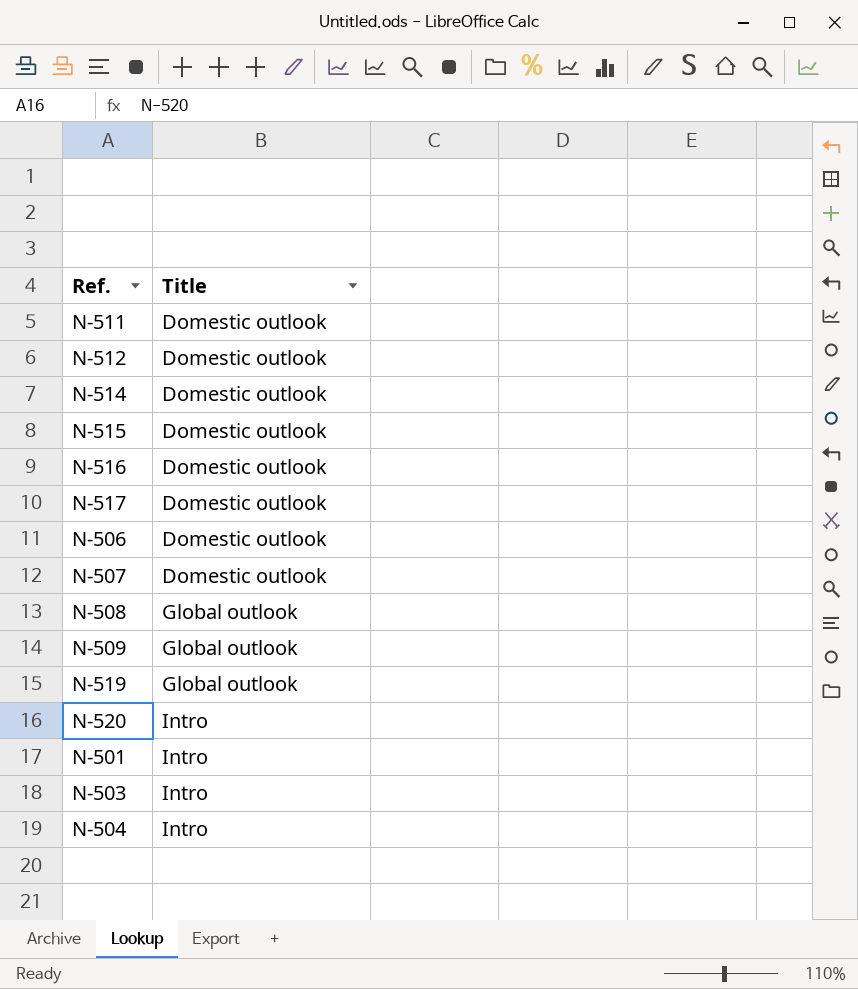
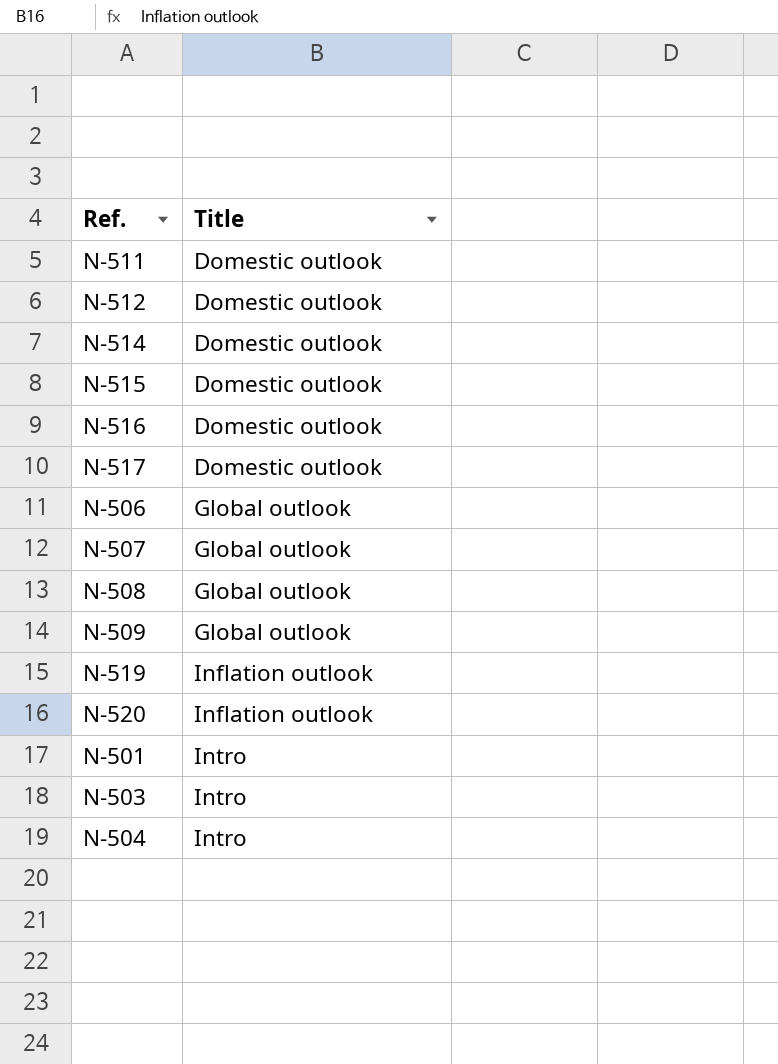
N-506 | Title: Domestic outlook -> Global outlook
N-507 | Title: Domestic outlook -> Global outlook
N-519 | Title: Global outlook -> Inflation outlook
N-520 | Title: Intro -> Inflation outlook

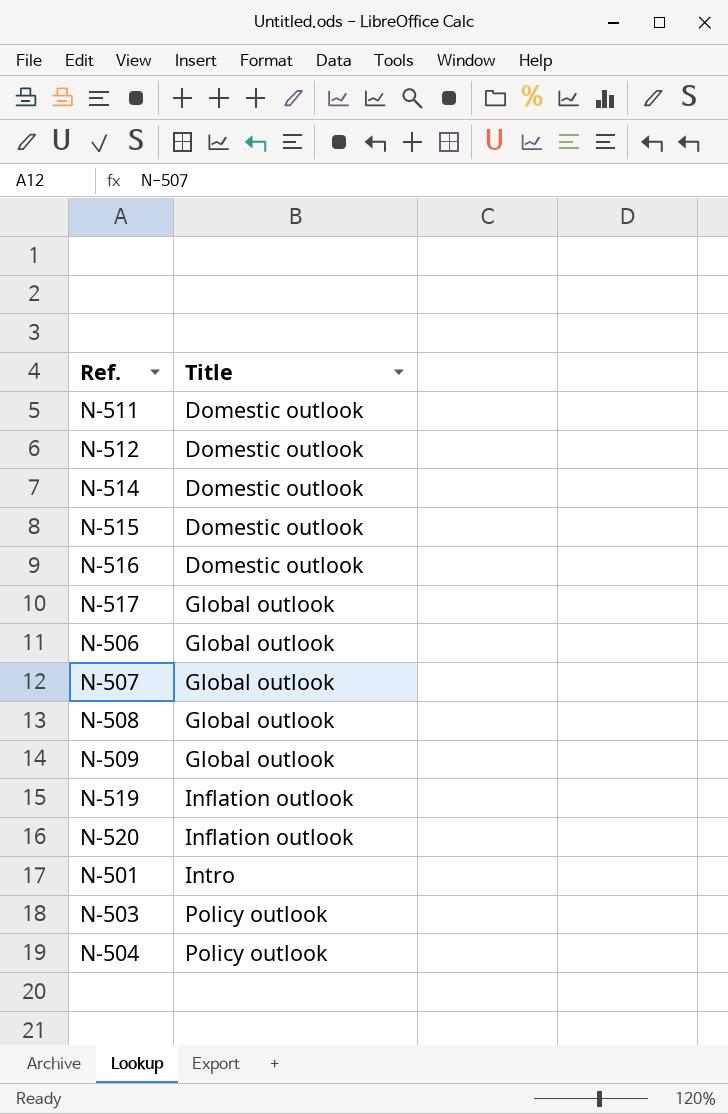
N-517 | Title: Domestic outlook -> Global outlook
N-503 | Title: Intro -> Policy outlook
N-504 | Title: Intro -> Policy outlook

